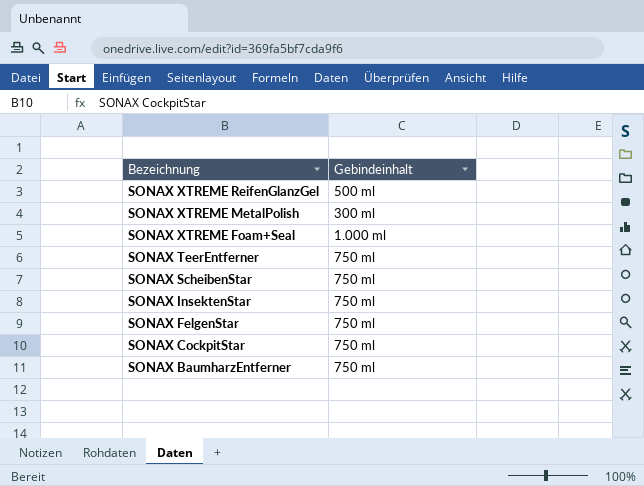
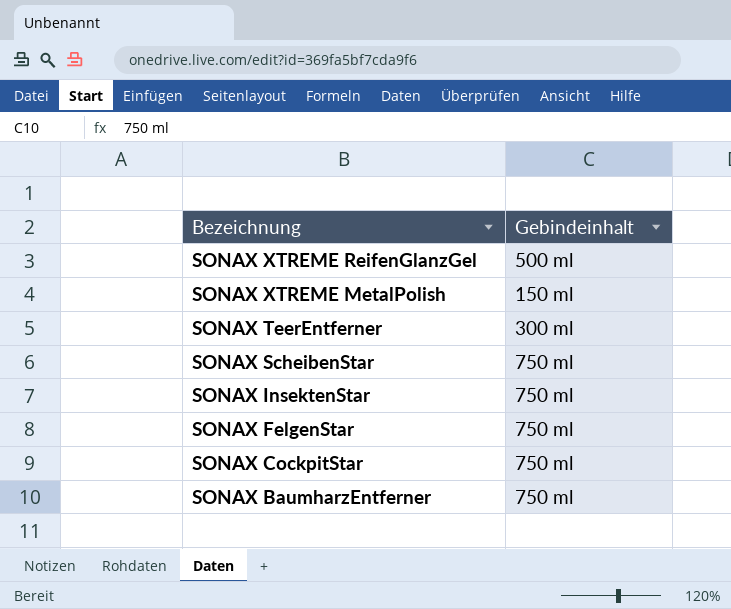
row SONAX XTREME Foam+Seal: 1.000 ml -> none
SONAX XTREME MetalPolish | Gebindeinhalt: 300 ml -> 150 ml
SONAX TeerEntferner | Gebindeinhalt: 750 ml -> 300 ml

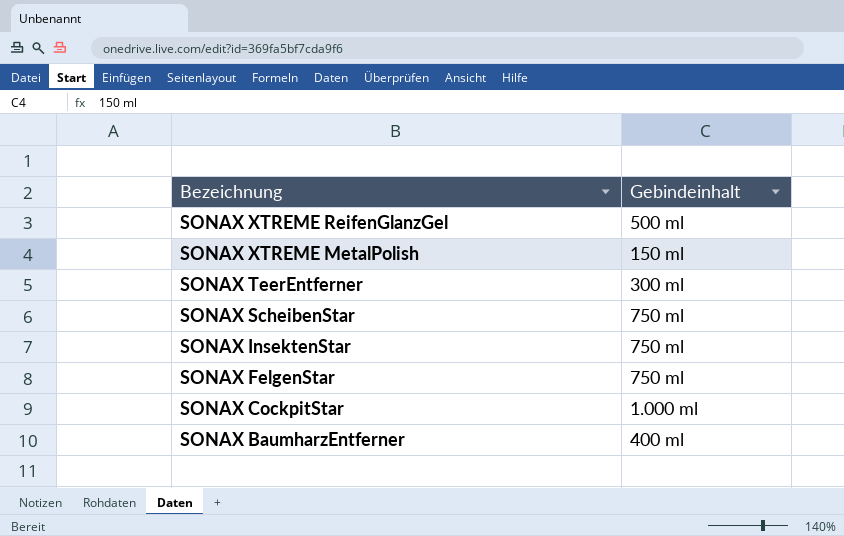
SONAX CockpitStar | Gebindeinhalt: 750 ml -> 1.000 ml
SONAX BaumharzEntferner | Gebindeinhalt: 750 ml -> 400 ml

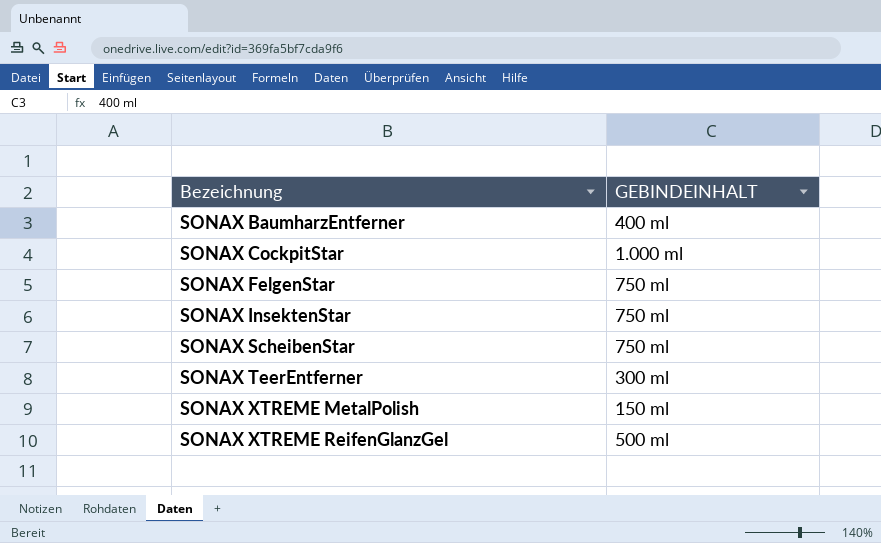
row order: Bezeichnung descending -> Bezeichnung ascending
column name: Gebindeinhalt -> GEBINDEINHALT

